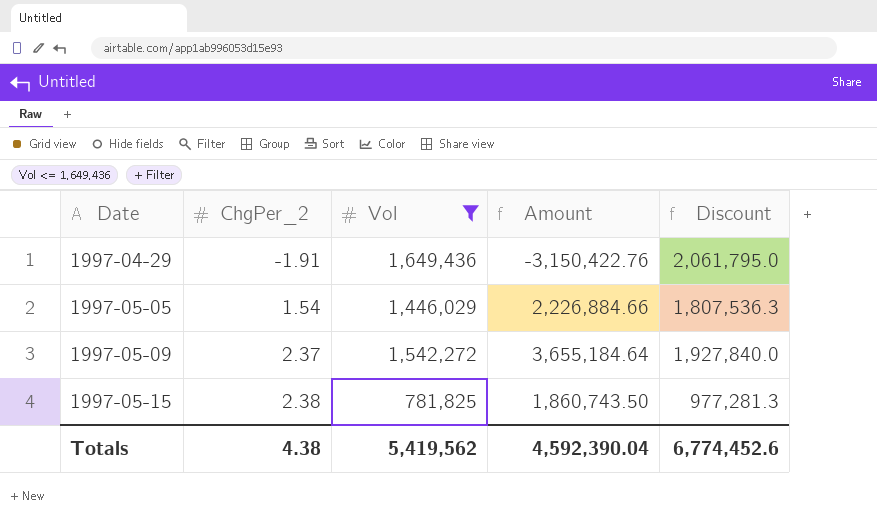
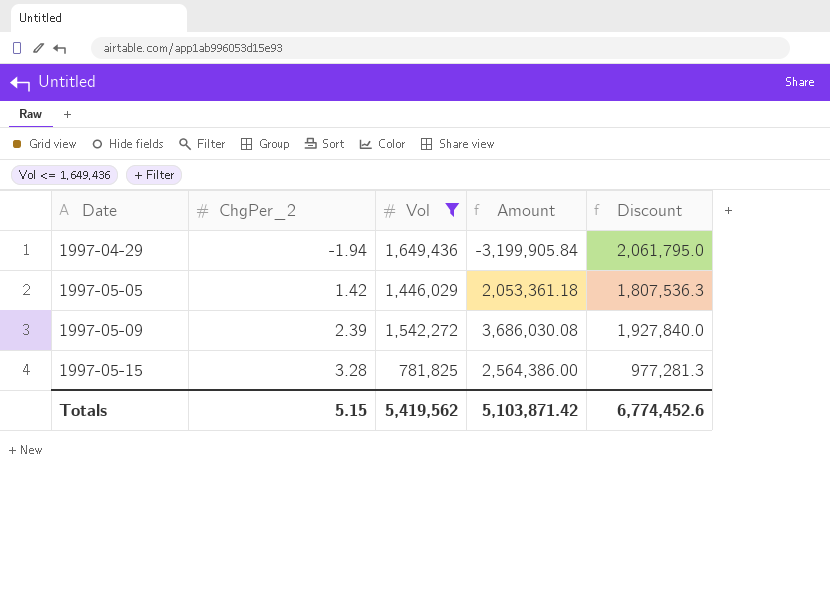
1997-04-29 | ChgPer_2: -1.91 -> -1.94
1997-04-29 | Amount: -3,150,422.76 -> -3,199,905.84
1997-05-05 | ChgPer_2: 1.54 -> 1.42
1997-05-05 | Amount: 2,226,884.66 -> 2,053,361.18
1997-05-09 | ChgPer_2: 2.37 -> 2.39
1997-05-09 | Amount: 3,655,184.64 -> 3,686,030.08
1997-05-15 | ChgPer_2: 2.38 -> 3.28
1997-05-15 | Amount: 1,860,743.50 -> 2,564,386.00
Totals | ChgPer_2: 4.38 -> 5.15
Totals | Amount: 4,592,390.04 -> 5,103,871.42

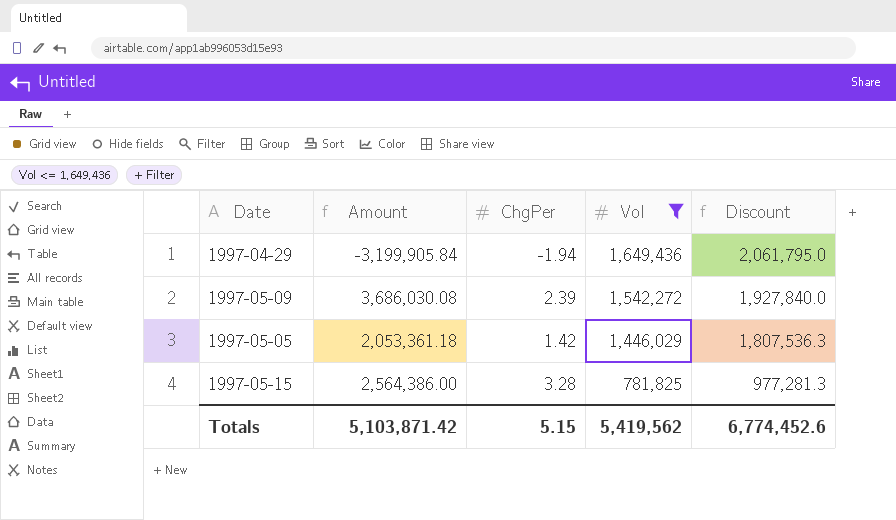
row order: Date ascending -> Vol descending
column Amount | position: 4 -> 2
column name: ChgPer_2 -> ChgPer

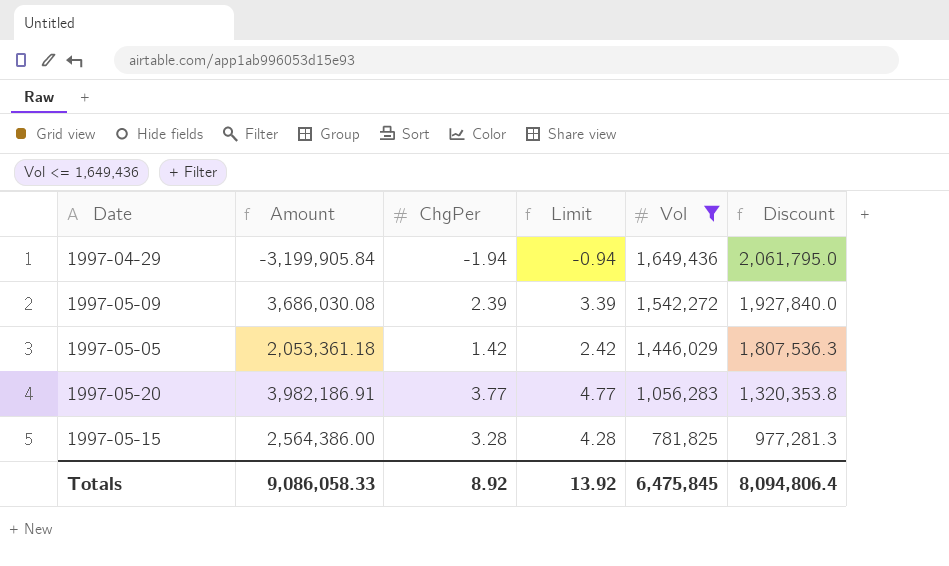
column Limit | formula: none -> [ChgPer] + 1
row 1997-05-20: none -> 3,982,186.91 | 3.77 | 4.77 | 1,056,283 | 1,320,353.8
Totals | Amount: 5,103,871.42 -> 9,086,058.33
Totals | ChgPer: 5.15 -> 8.92
Totals | Vol: 5,419,562 -> 6,475,845
Totals | Discount: 6,774,452.6 -> 8,094,806.4

